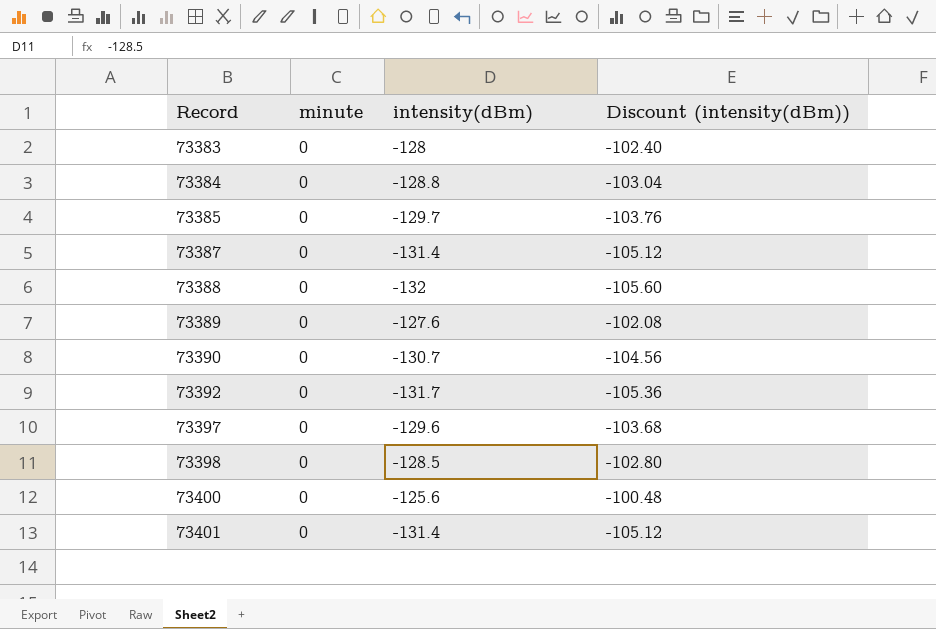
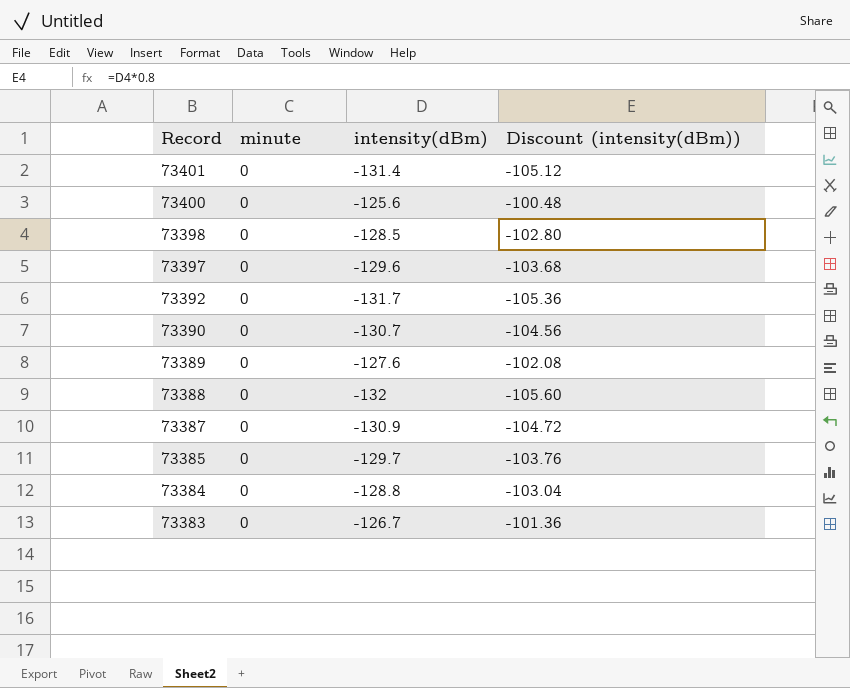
row order: Record ascending -> Record descending
73387 | intensity(dBm): -131.4 -> -130.9
73387 | Discount (intensity(dBm)): -105.12 -> -104.72
73383 | intensity(dBm): -128 -> -126.7
73383 | Discount (intensity(dBm)): -102.40 -> -101.36

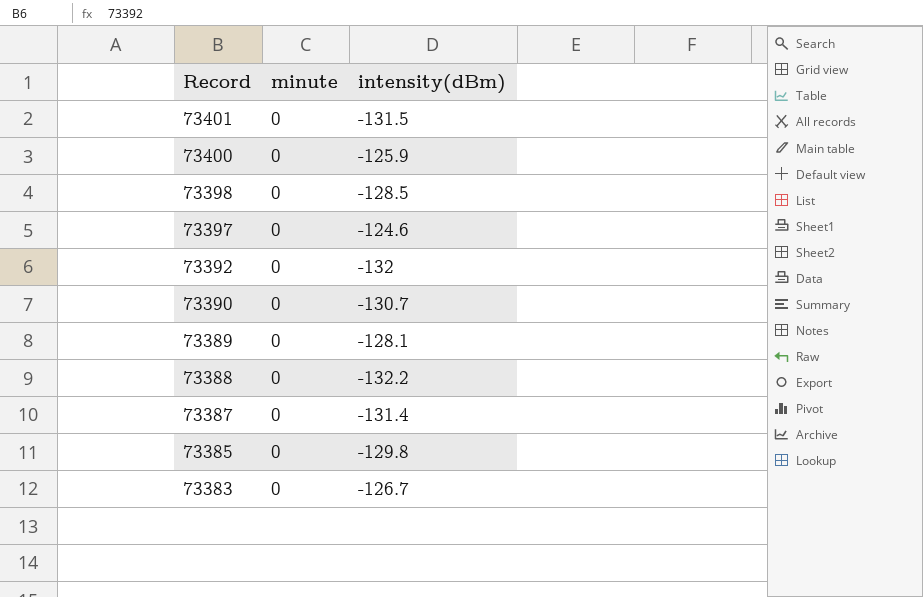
column Discount (intensity(dBm)) | formula: [intensity(dBm)] * 0.8 -> none
row 73384: 0 | -128.8 | -103.04 -> none
73401 | intensity(dBm): -131.4 -> -131.5
73400 | intensity(dBm): -125.6 -> -125.9
73397 | intensity(dBm): -129.6 -> -124.6
73392 | intensity(dBm): -131.7 -> -132
73389 | intensity(dBm): -127.6 -> -128.1
73388 | intensity(dBm): -132 -> -132.2
73387 | intensity(dBm): -130.9 -> -131.4
73385 | intensity(dBm): -129.7 -> -129.8

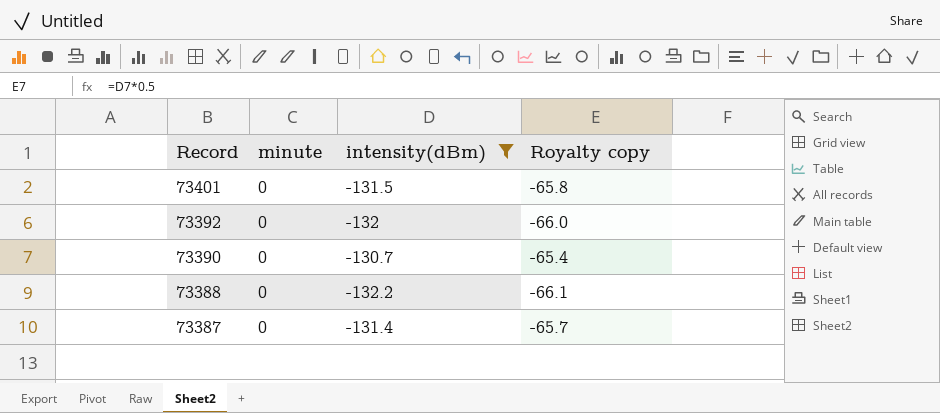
filter: none -> intensity(dBm) <= -130.7
column Royalty copy | formula: none -> [intensity(dBm)] * 0.5

